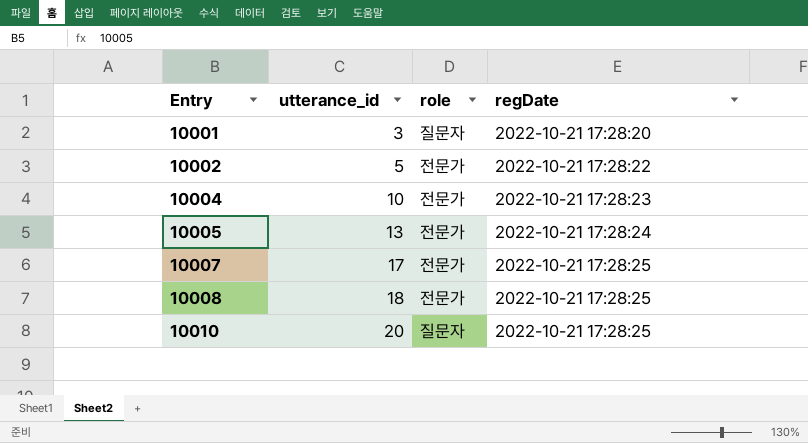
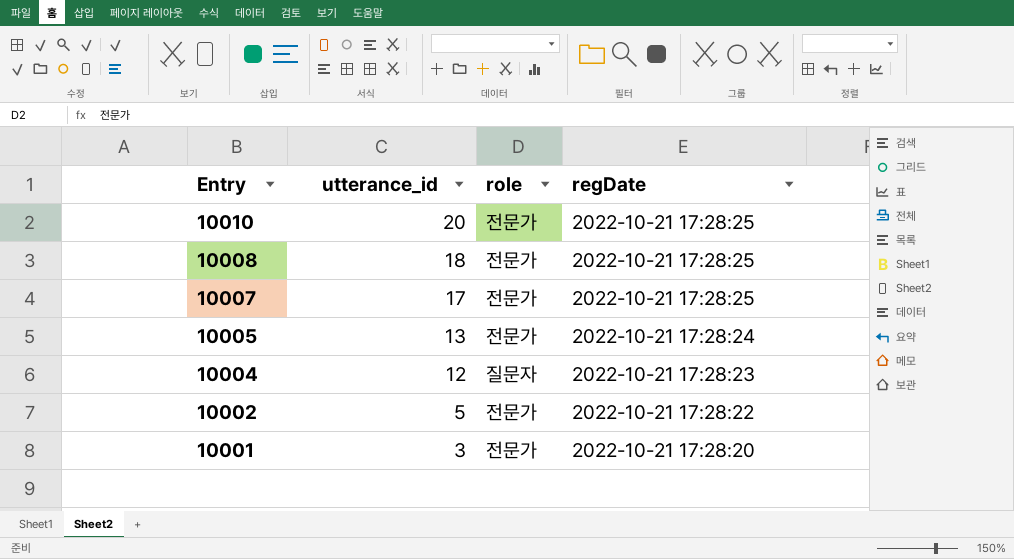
row order: Entry ascending -> Entry descending
10010 | role: 질문자 -> 전문가
10004 | utterance_id: 10 -> 12
10004 | role: 전문가 -> 질문자
10001 | role: 질문자 -> 전문가

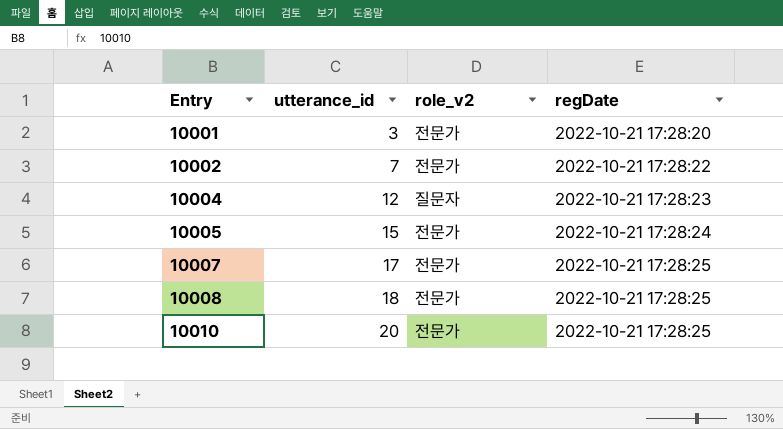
row order: Entry descending -> Entry ascending
column name: role -> role_v2
10002 | utterance_id: 5 -> 7
10005 | utterance_id: 13 -> 15

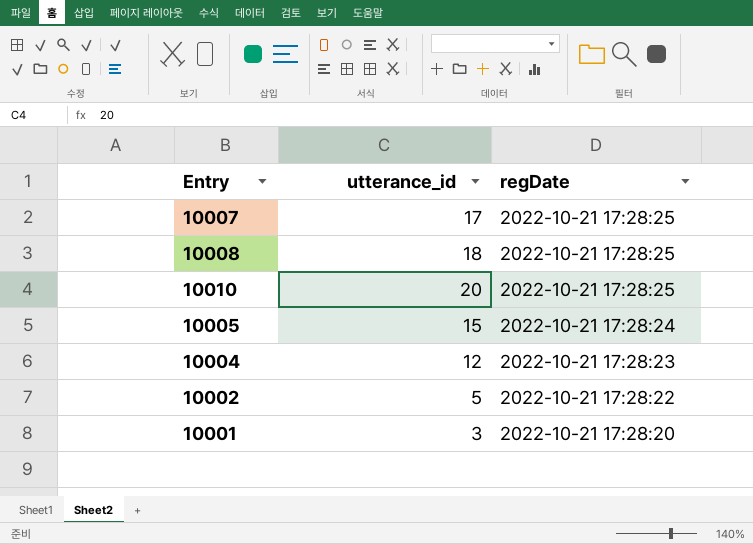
row order: Entry ascending -> regDate descending
column role_v2 | position: 3 -> none
10002 | utterance_id: 7 -> 5

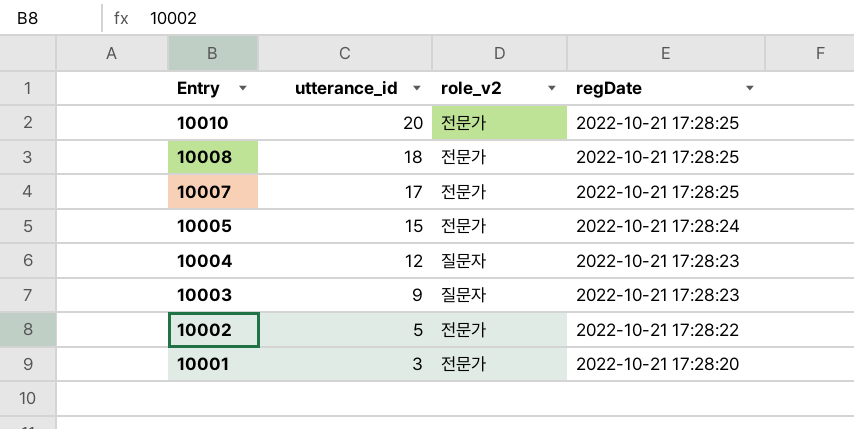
row order: regDate descending -> Entry descending
column role_v2 | position: none -> 3
row 10003: none -> 9 | 질문자 | 2022-10-21 17:28:23

